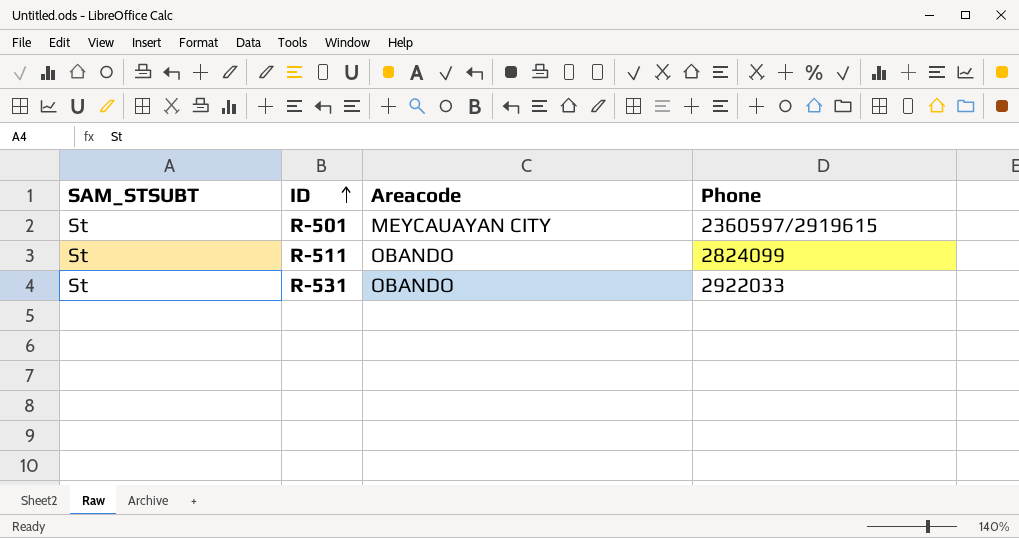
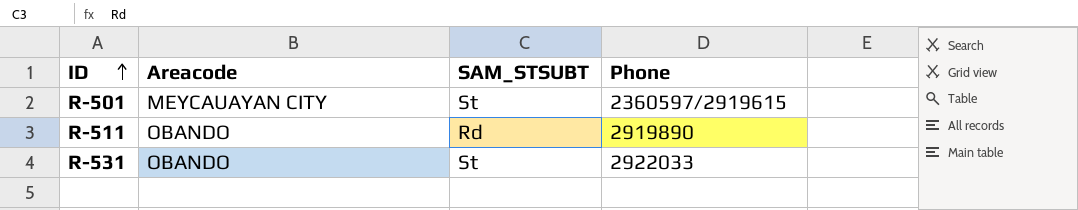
column SAM_STSUBT | position: 1 -> 3
R-511 | SAM_STSUBT: St -> Rd
R-511 | Phone: 2824099 -> 2919890

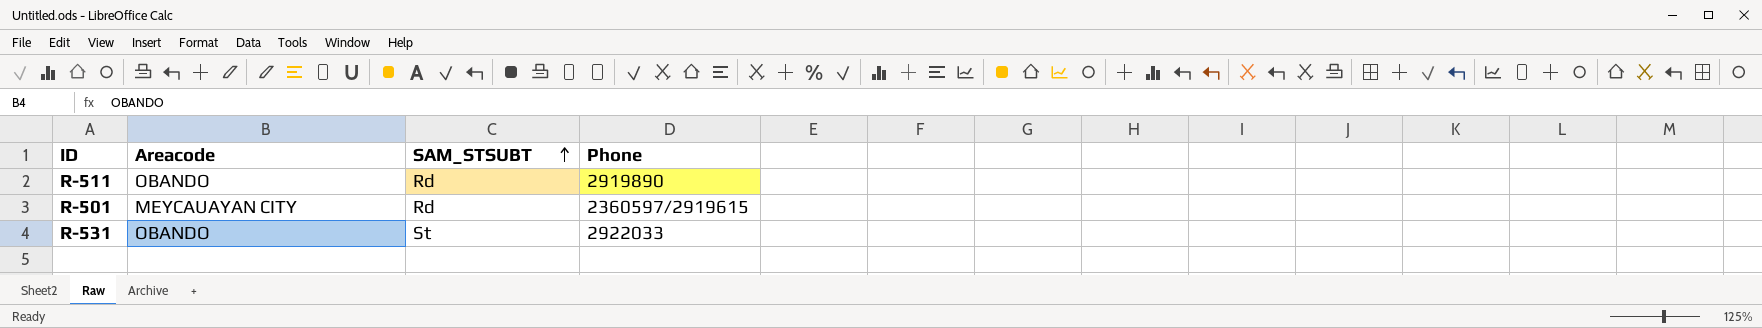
row order: ID ascending -> SAM_STSUBT ascending
R-501 | SAM_STSUBT: St -> Rd

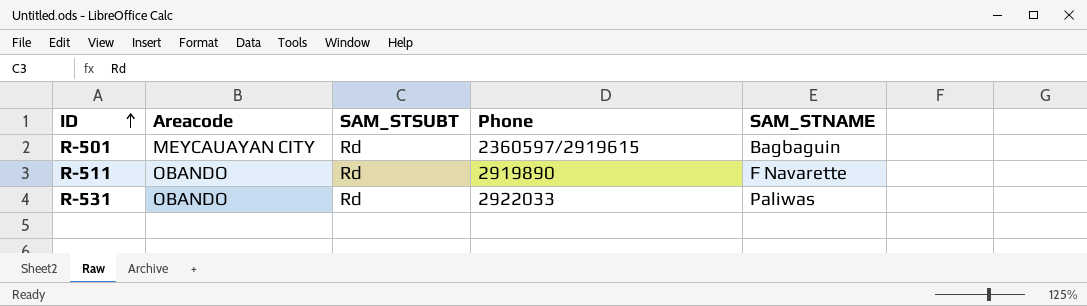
row order: SAM_STSUBT ascending -> ID ascending
column SAM_STNAME | position: none -> 5
R-531 | SAM_STSUBT: St -> Rd

